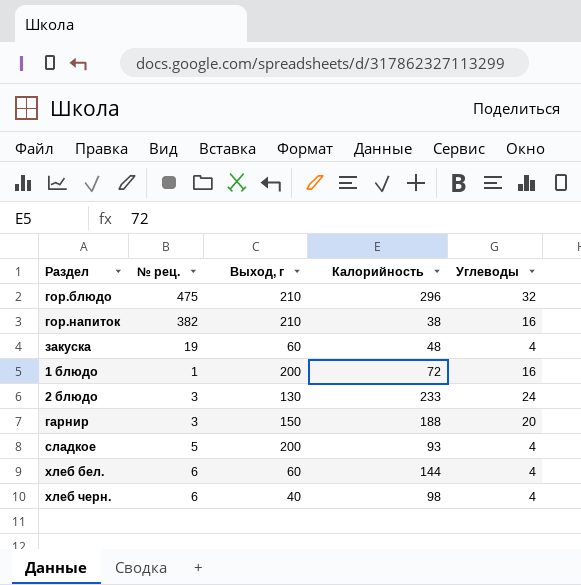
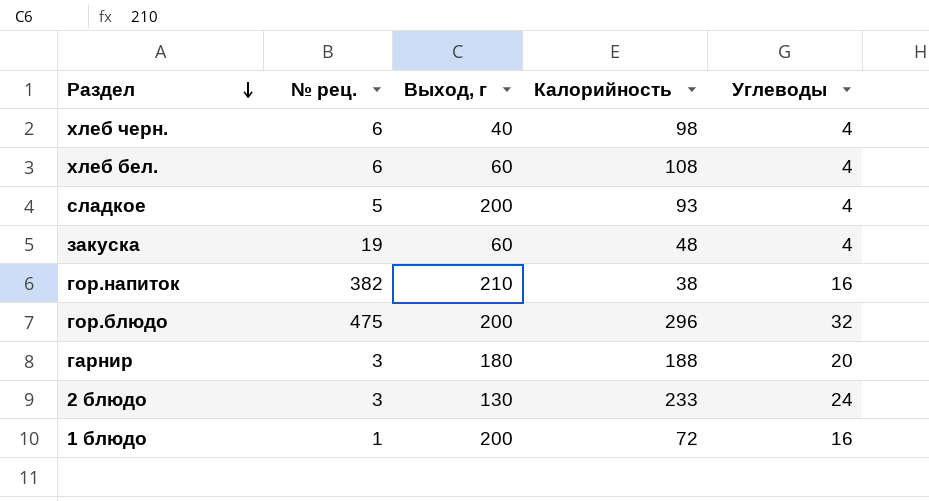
row order: none -> Раздел descending
хлеб бел. | Калорийность: 144 -> 108
гор.блюдо | Выход, г: 210 -> 200
гарнир | Выход, г: 150 -> 180

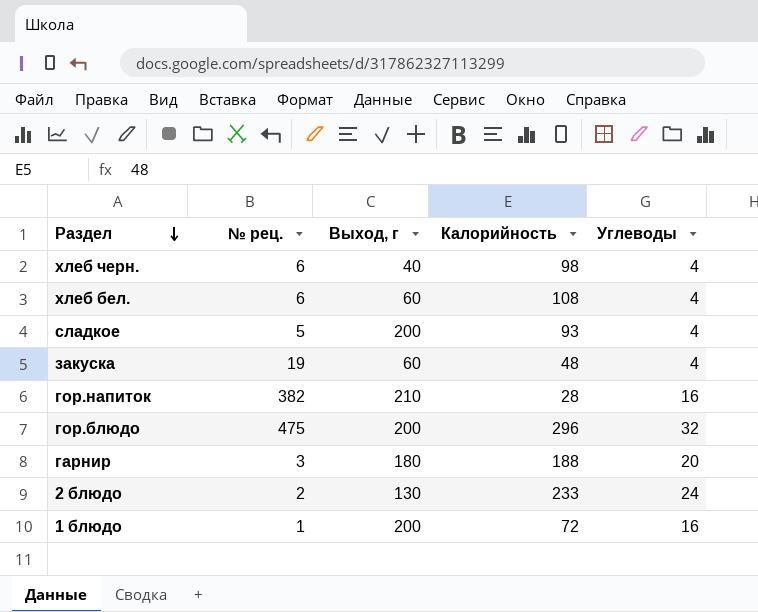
гор.напиток | Калорийность: 38 -> 28
2 блюдо | № рец.: 3 -> 2

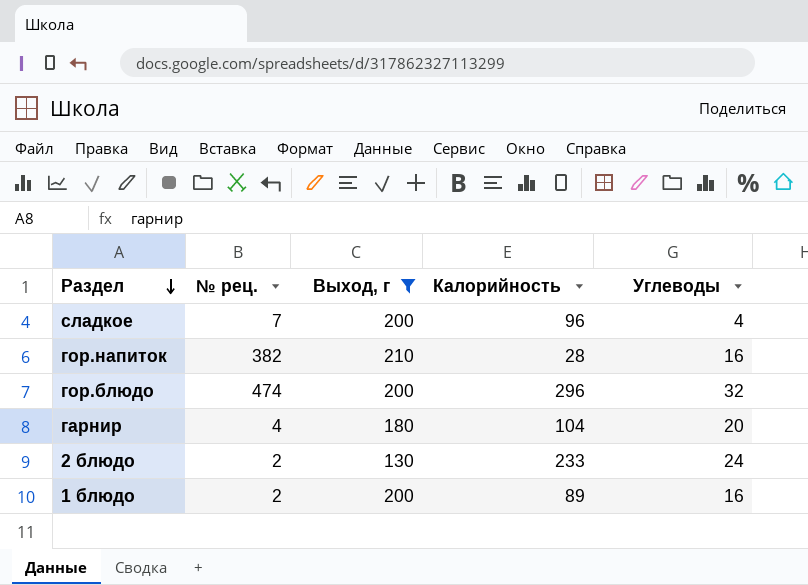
filter: none -> Выход, г >= 130
сладкое | № рец.: 5 -> 7
сладкое | Калорийность: 93 -> 96
гор.блюдо | № рец.: 475 -> 474
гарнир | № рец.: 3 -> 4
гарнир | Калорийность: 188 -> 104
1 блюдо | № рец.: 1 -> 2
1 блюдо | Калорийность: 72 -> 89

